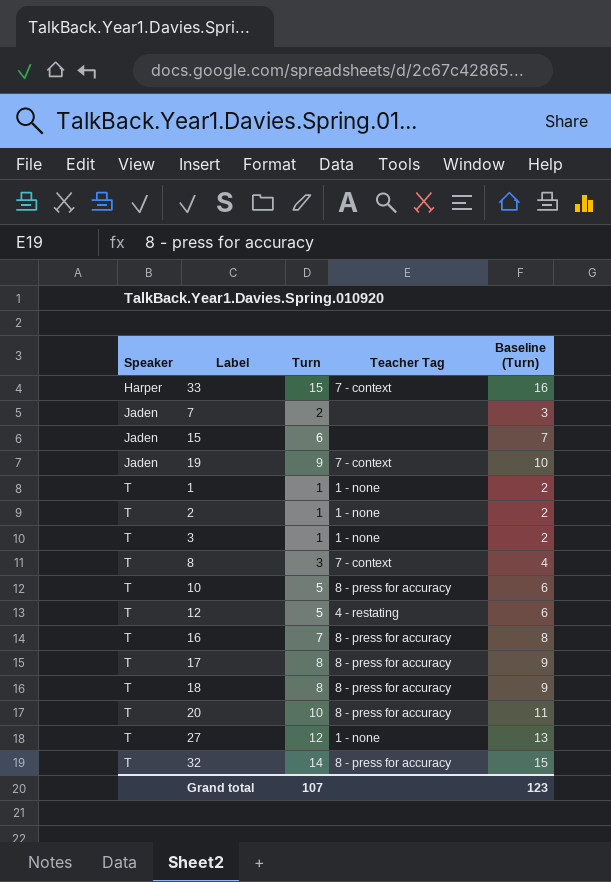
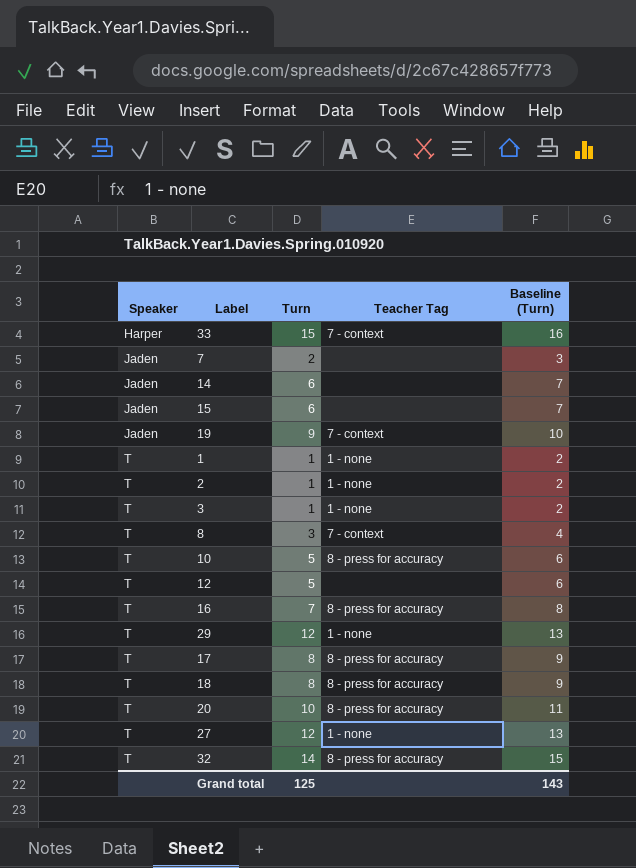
row 14: none -> Jaden | 6 | none | 7
12 | Teacher Tag: 4 - restating -> none
row 29: none -> T | 12 | 1 - none | 13
Grand total | Turn: 107 -> 125
Grand total | Baseline (Turn): 123 -> 143

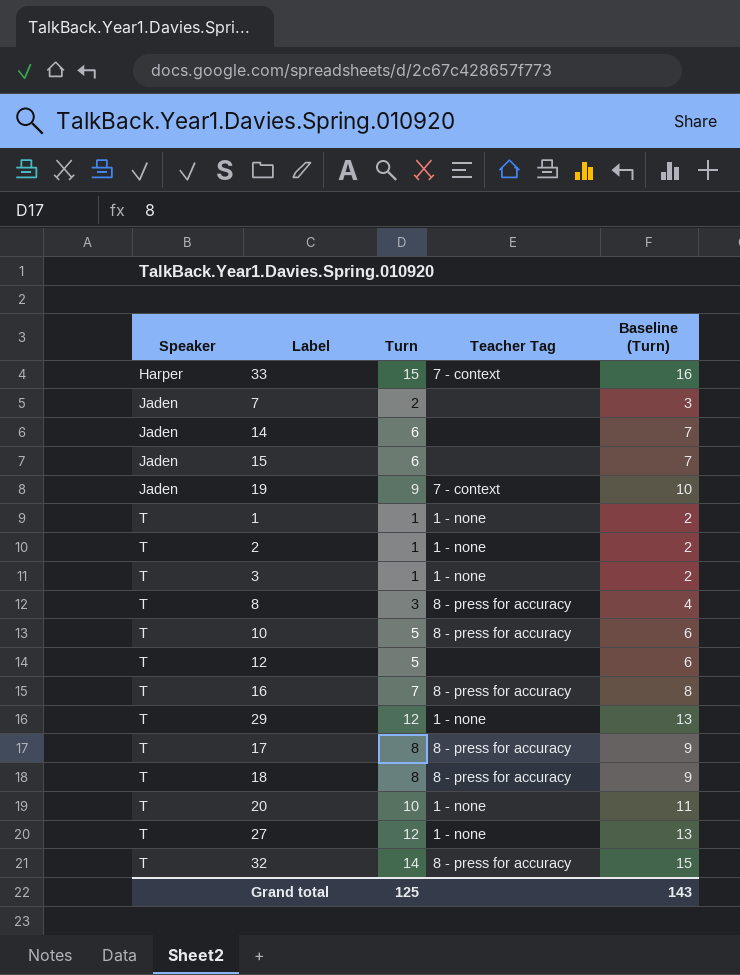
8 | Teacher Tag: 7 - context -> 8 - press for accuracy
20 | Teacher Tag: 8 - press for accuracy -> 1 - none

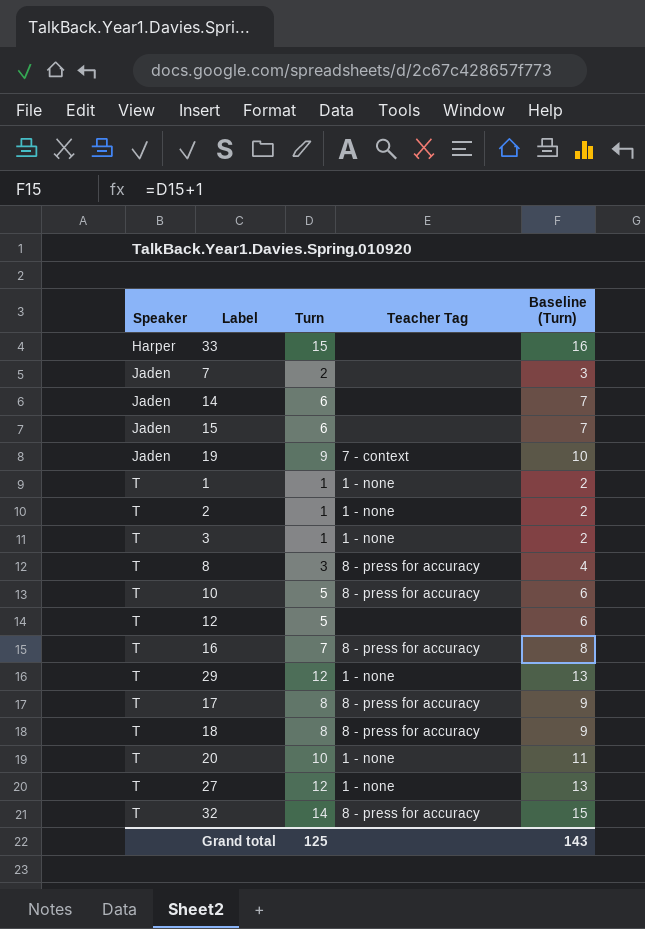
33 | Teacher Tag: 7 - context -> none

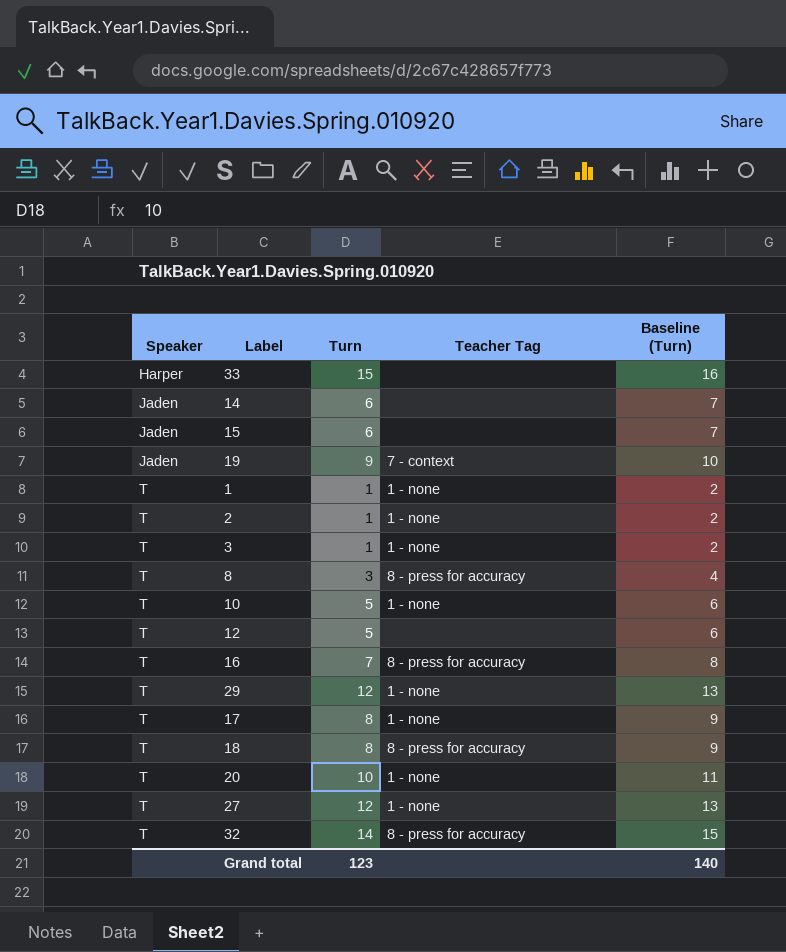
row 7: Jaden | 2 | none | 3 -> none
10 | Teacher Tag: 8 - press for accuracy -> 1 - none
17 | Teacher Tag: 8 - press for accuracy -> 1 - none
Grand total | Turn: 125 -> 123
Grand total | Baseline (Turn): 143 -> 140

